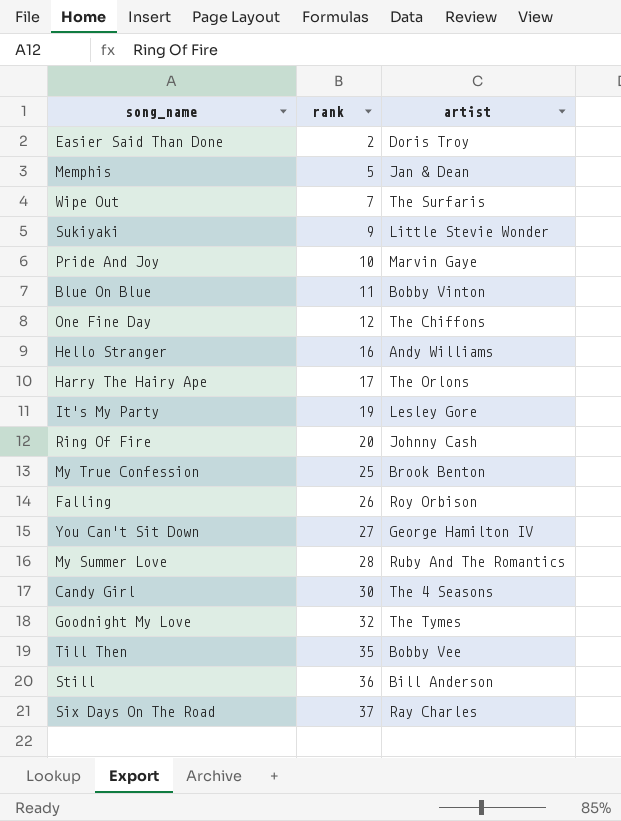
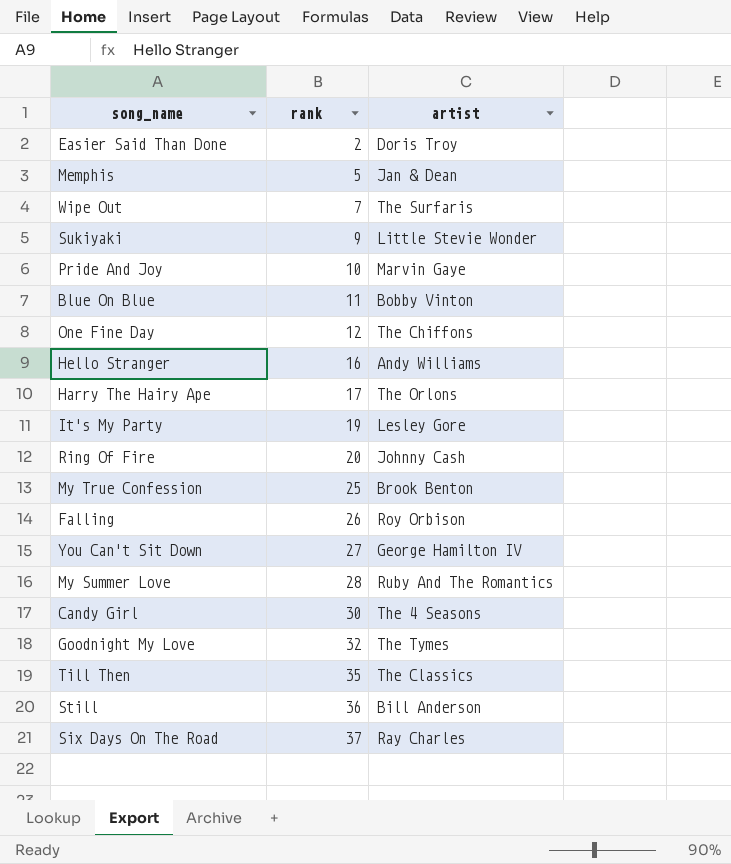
Till Then | artist: Bobby Vee -> The Classics

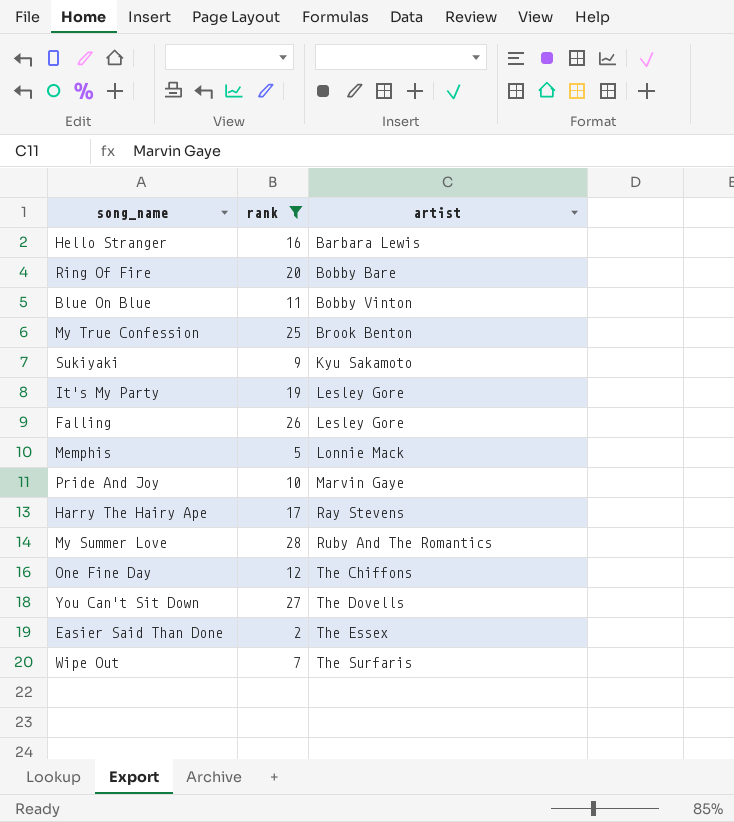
filter: none -> rank <= 28
row order: rank ascending -> artist ascending
Hello Stranger | artist: Andy Williams -> Barbara Lewis
Ring Of Fire | artist: Johnny Cash -> Bobby Bare
Sukiyaki | artist: Little Stevie Wonder -> Kyu Sakamoto
Falling | artist: Roy Orbison -> Lesley Gore
Memphis | artist: Jan & Dean -> Lonnie Mack
Harry The Hairy Ape | artist: The Orlons -> Ray Stevens
You Can't Sit Down | artist: George Hamilton IV -> The Dovells
Easier Said Than Done | artist: Doris Troy -> The Essex

